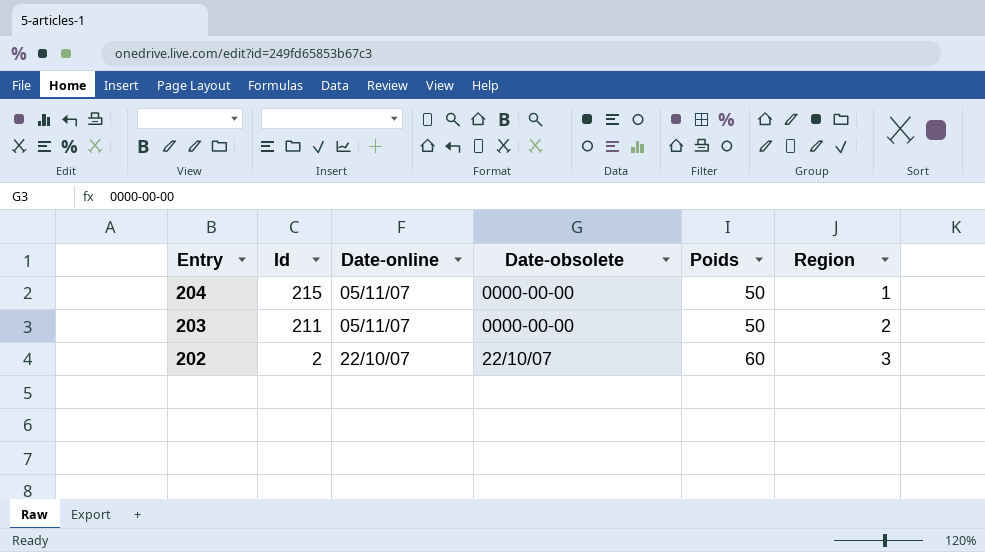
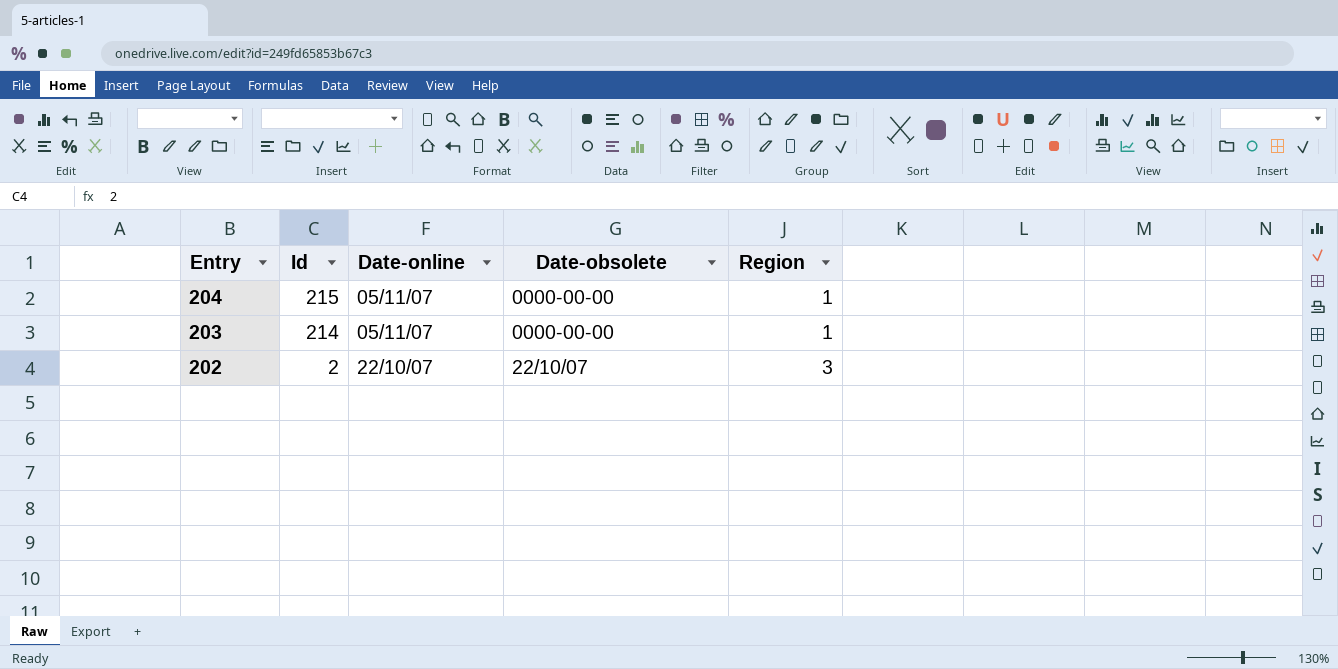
column Poids | position: 5 -> none
203 | Id: 211 -> 214
203 | Region: 2 -> 1

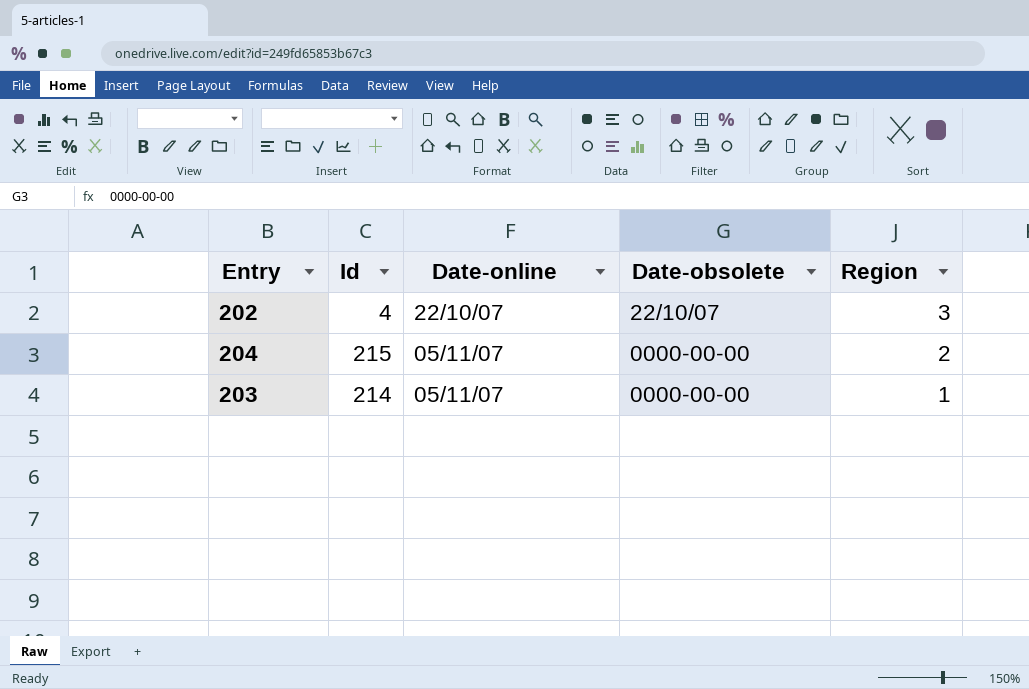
row order: Entry descending -> Date-online ascending
202 | Id: 2 -> 4
204 | Region: 1 -> 2

